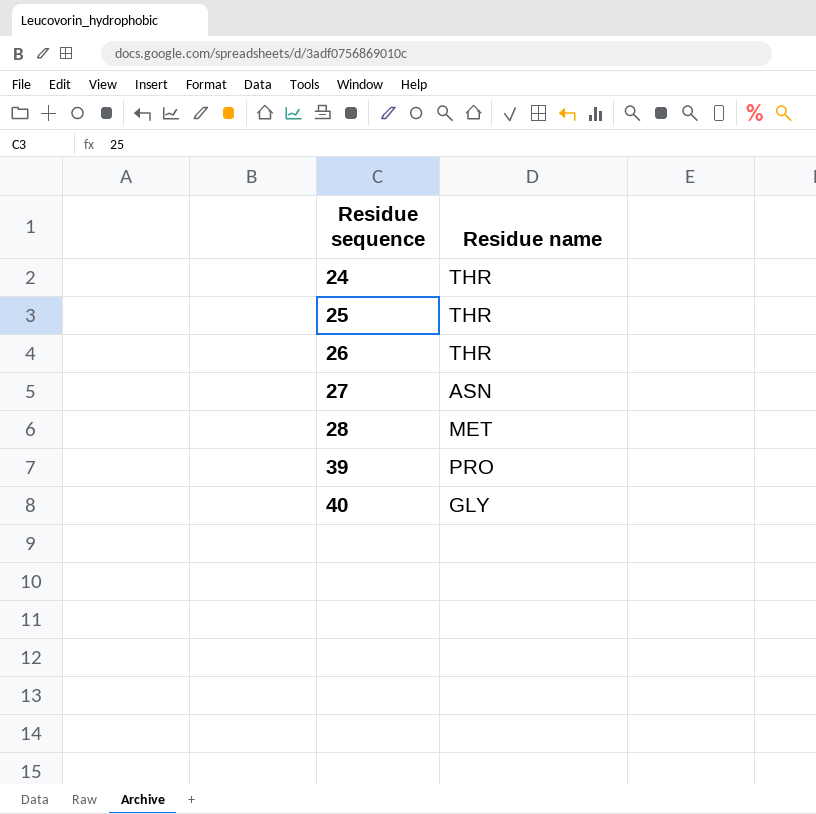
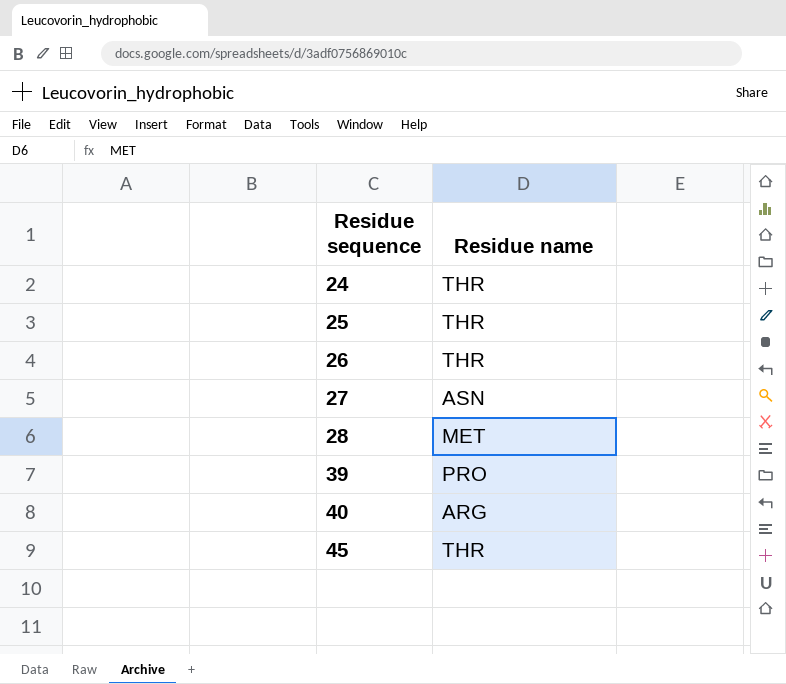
40 | Residue name: GLY -> ARG
row 45: none -> THR

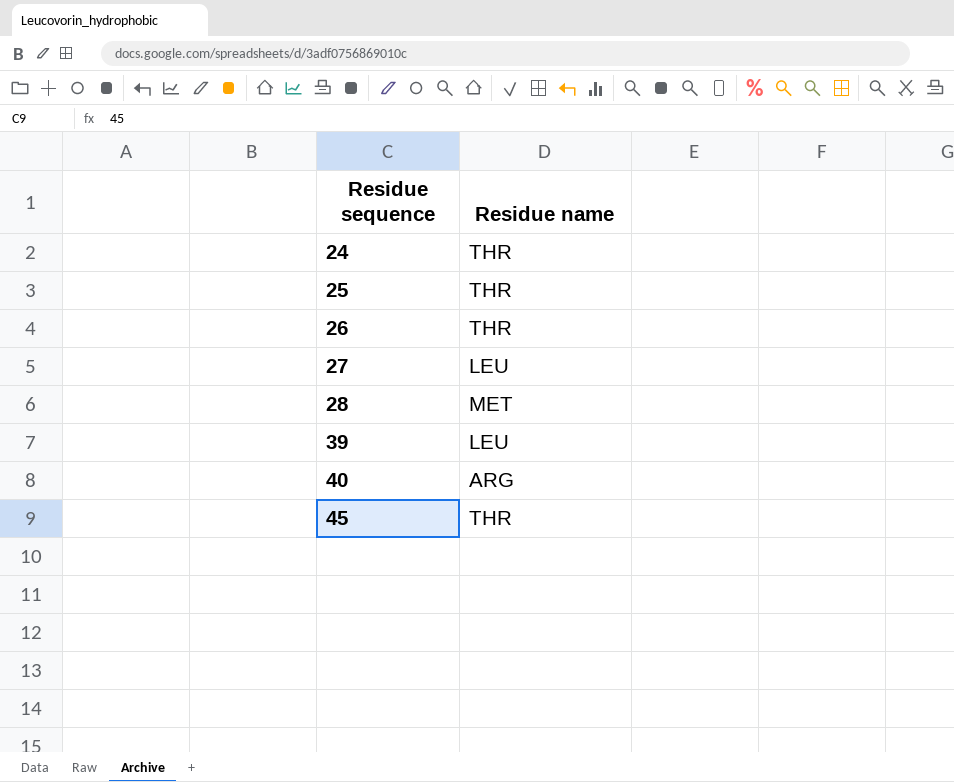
27 | Residue name: ASN -> LEU
39 | Residue name: PRO -> LEU

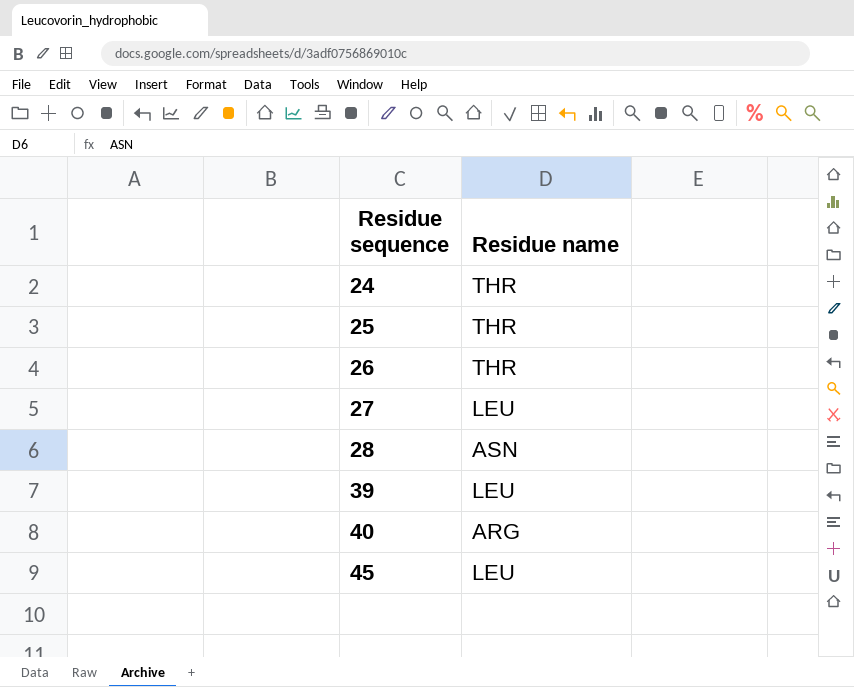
28 | Residue name: MET -> ASN
45 | Residue name: THR -> LEU

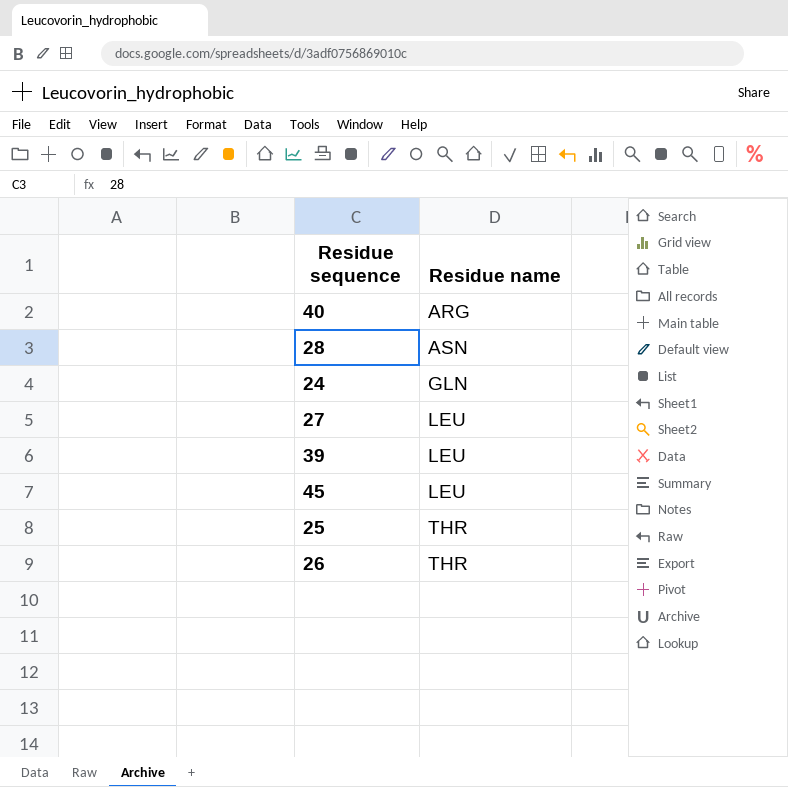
row order: Residue sequence ascending -> Residue name ascending
24 | Residue name: THR -> GLN

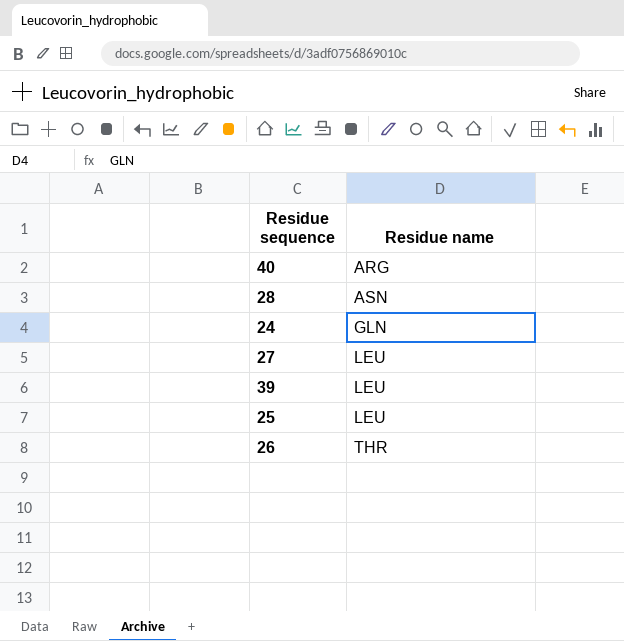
row 45: LEU -> none
25 | Residue name: THR -> LEU

